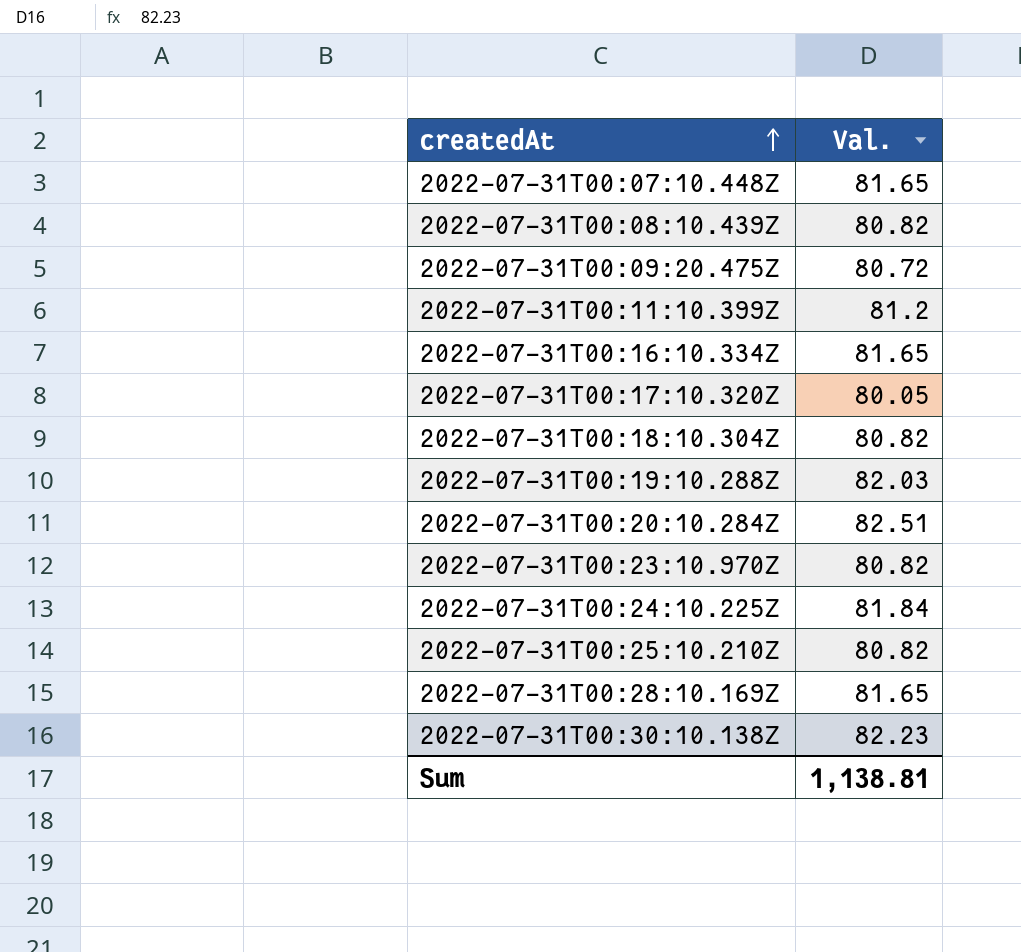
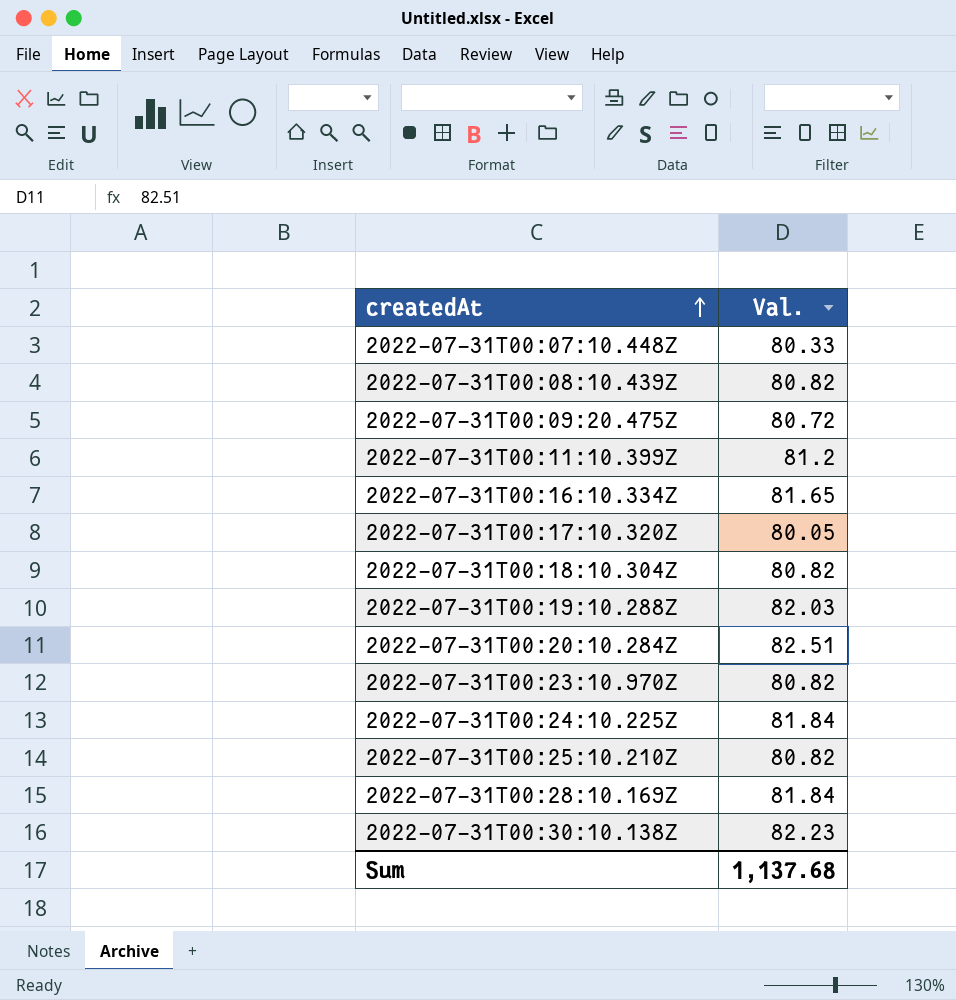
2022-07-31T00:07:10.448Z | Val.: 81.65 -> 80.33
2022-07-31T00:28:10.169Z | Val.: 81.65 -> 81.84
Sum | Val.: 1,138.81 -> 1,137.68

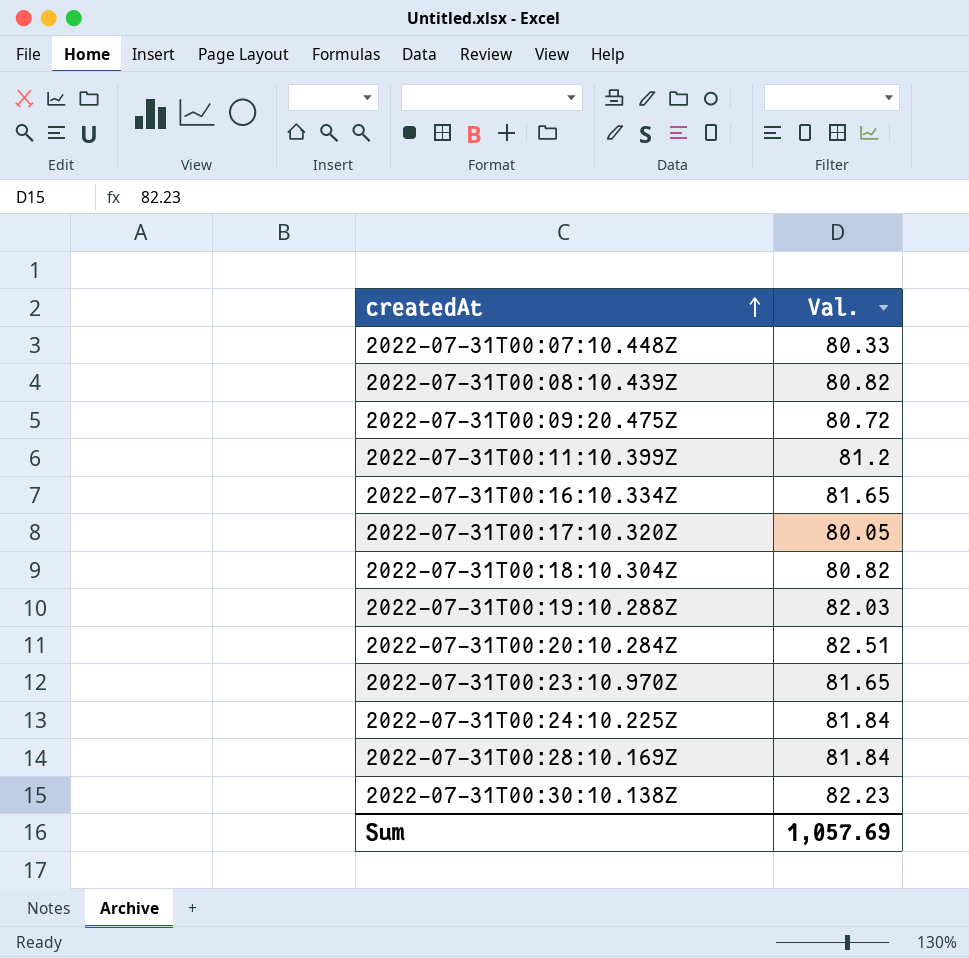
row 2022-07-31T00:25:10.210Z: 80.82 -> none
2022-07-31T00:23:10.970Z | Val.: 80.82 -> 81.65
Sum | Val.: 1,137.68 -> 1,057.69

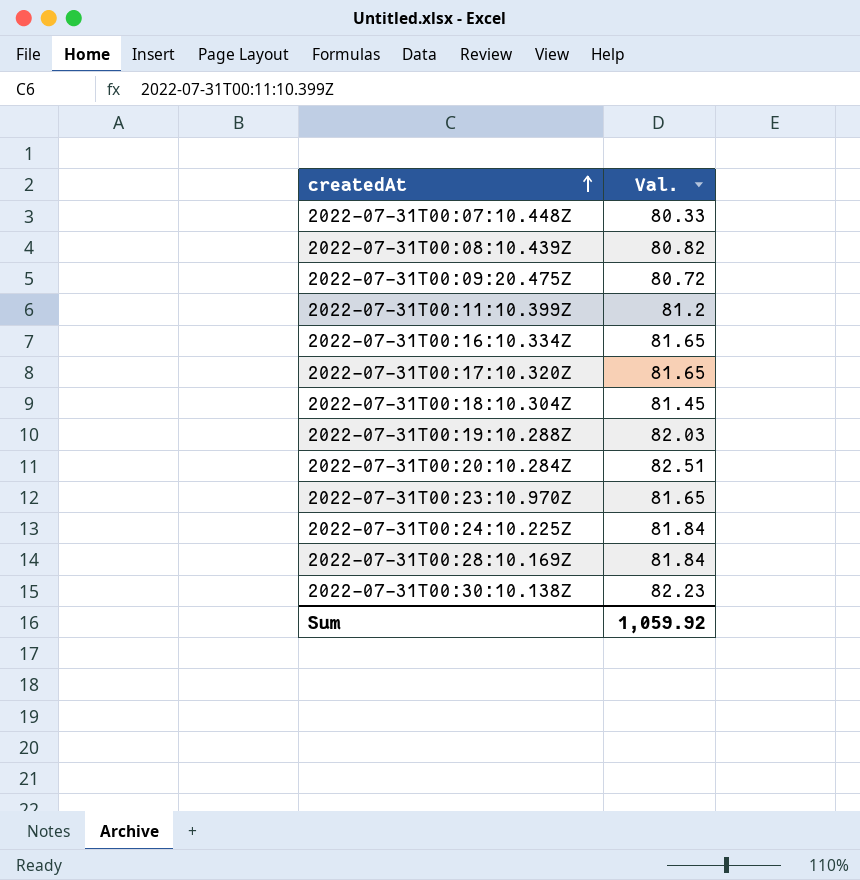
2022-07-31T00:17:10.320Z | Val.: 80.05 -> 81.65
2022-07-31T00:18:10.304Z | Val.: 80.82 -> 81.45
Sum | Val.: 1,057.69 -> 1,059.92

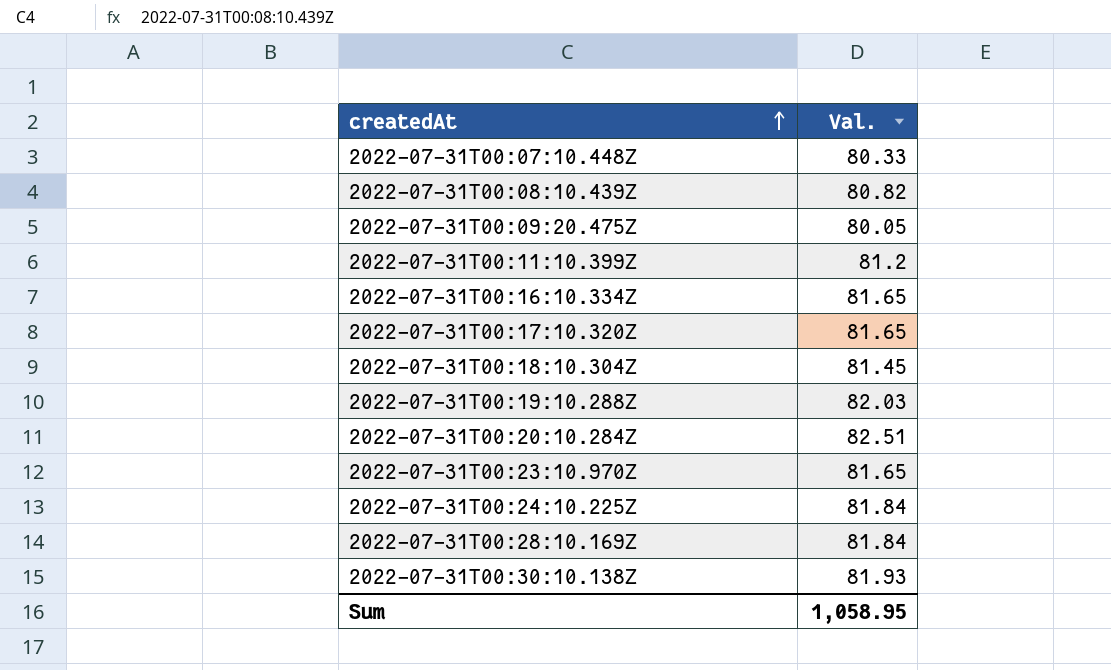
2022-07-31T00:09:20.475Z | Val.: 80.72 -> 80.05
2022-07-31T00:30:10.138Z | Val.: 82.23 -> 81.93
Sum | Val.: 1,059.92 -> 1,058.95

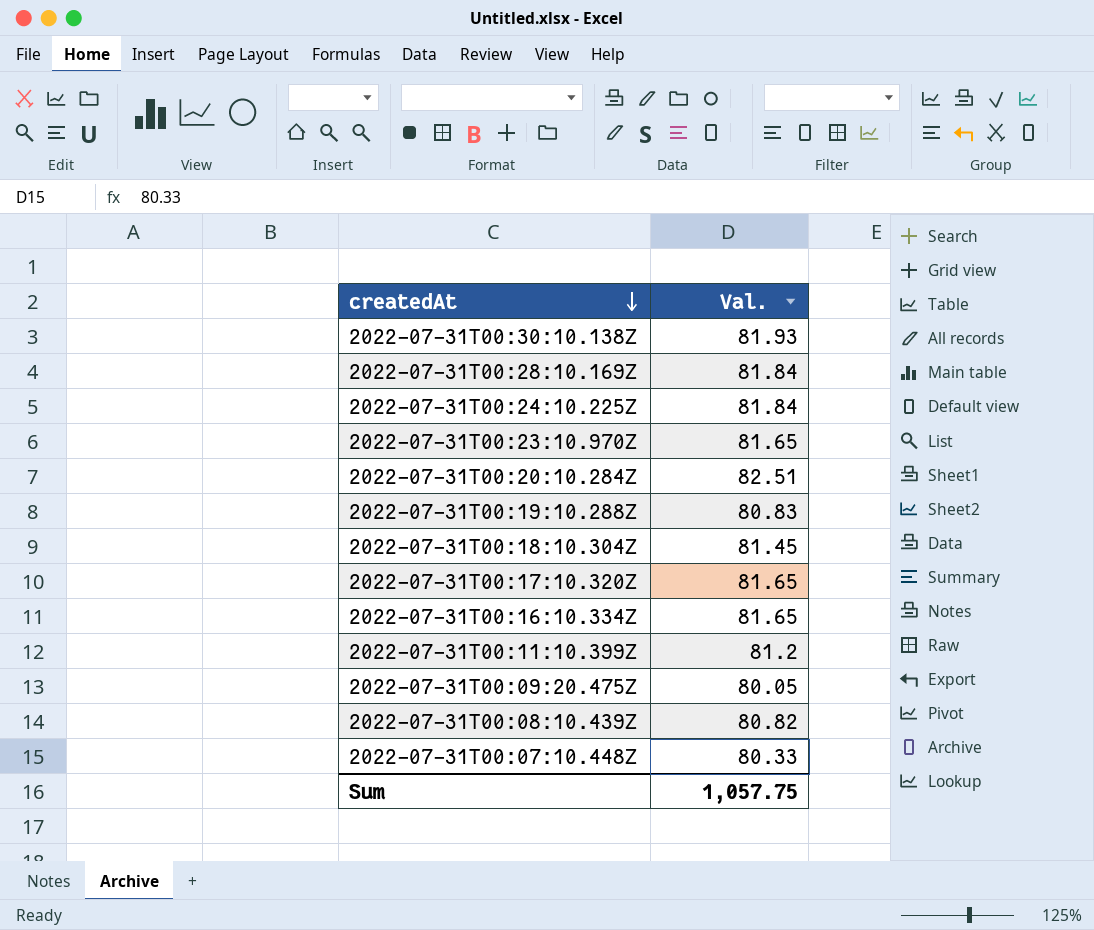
row order: createdAt ascending -> createdAt descending
2022-07-31T00:19:10.288Z | Val.: 82.03 -> 80.83
Sum | Val.: 1,058.95 -> 1,057.75

